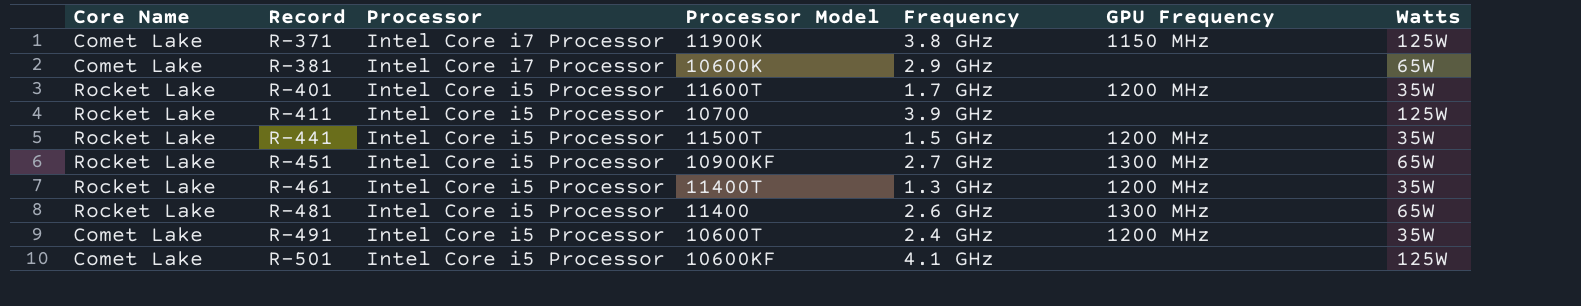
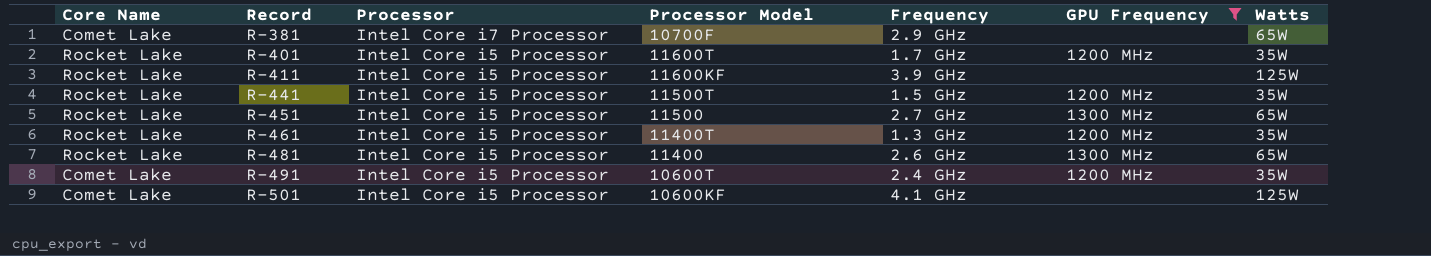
filter: none -> GPU Frequency != 1150 MHz
R-381 | Processor Model: 10600K -> 10700F
R-411 | Processor Model: 10700 -> 11600KF
R-451 | Processor Model: 10900KF -> 11500

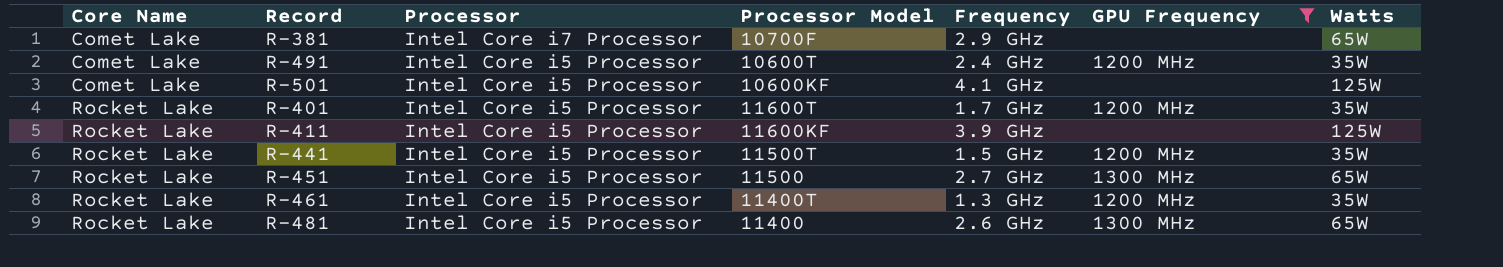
row order: Record ascending -> Core Name ascending

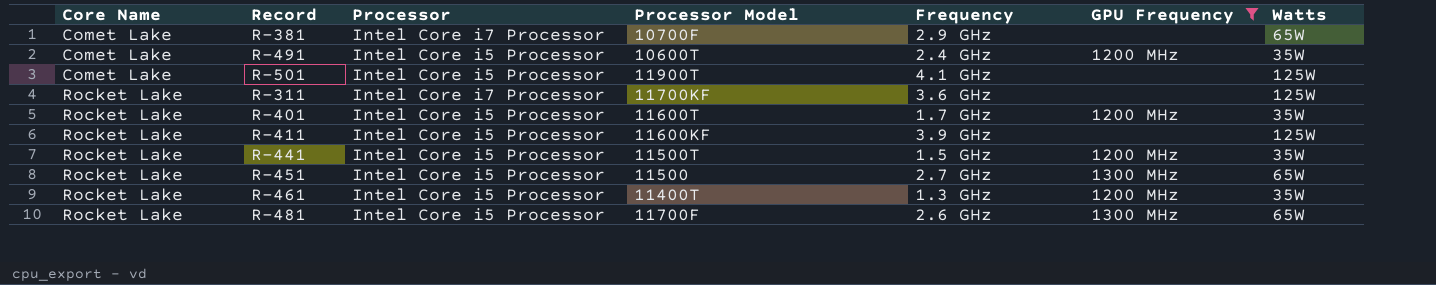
R-501 | Processor Model: 10600KF -> 11900T
row R-311: none -> Rocket Lake | Intel Core i7 Processor | 11700KF | 3.6 GHz | none | 125W
R-481 | Processor Model: 11400 -> 11700F

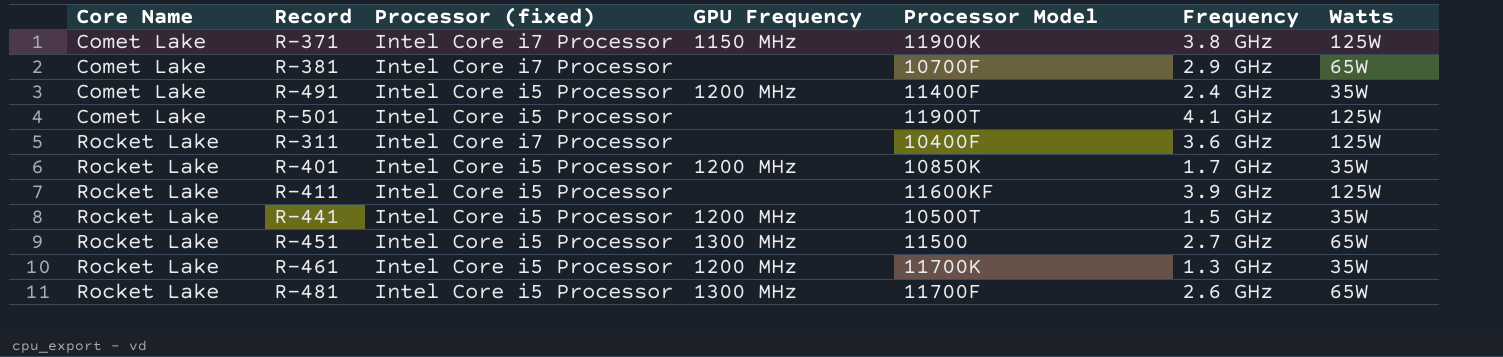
filter: GPU Frequency != 1150 MHz -> none
column name: Processor -> Processor (fixed)
column GPU Frequency | position: 6 -> 4
R-491 | Processor Model: 10600T -> 11400F
R-311 | Processor Model: 11700KF -> 10400F
R-401 | Processor Model: 11600T -> 10850K
R-441 | Processor Model: 11500T -> 10500T
R-461 | Processor Model: 11400T -> 11700K

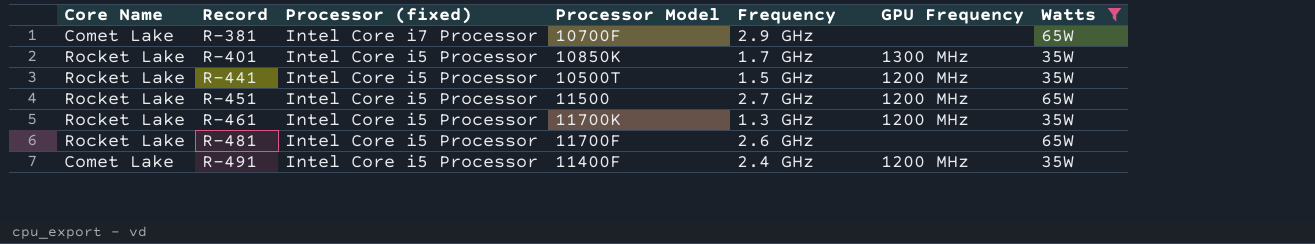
filter: none -> Watts != 125W
row order: Core Name ascending -> Record ascending
column GPU Frequency | position: 4 -> 6
R-401 | GPU Frequency: 1200 MHz -> 1300 MHz
R-451 | GPU Frequency: 1300 MHz -> 1200 MHz
R-481 | GPU Frequency: 1300 MHz -> none

